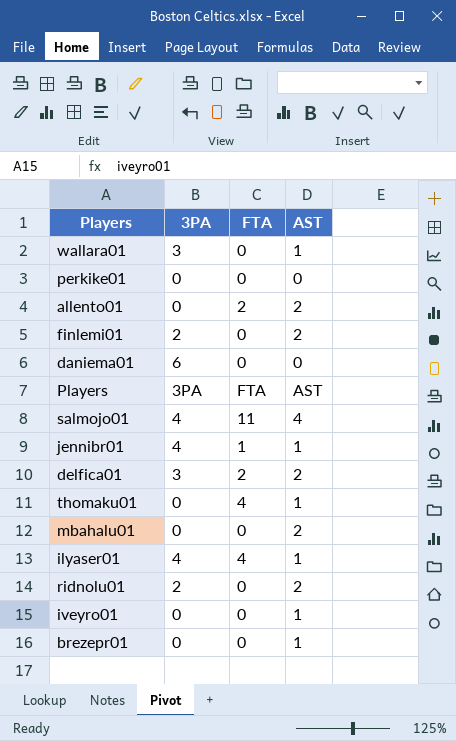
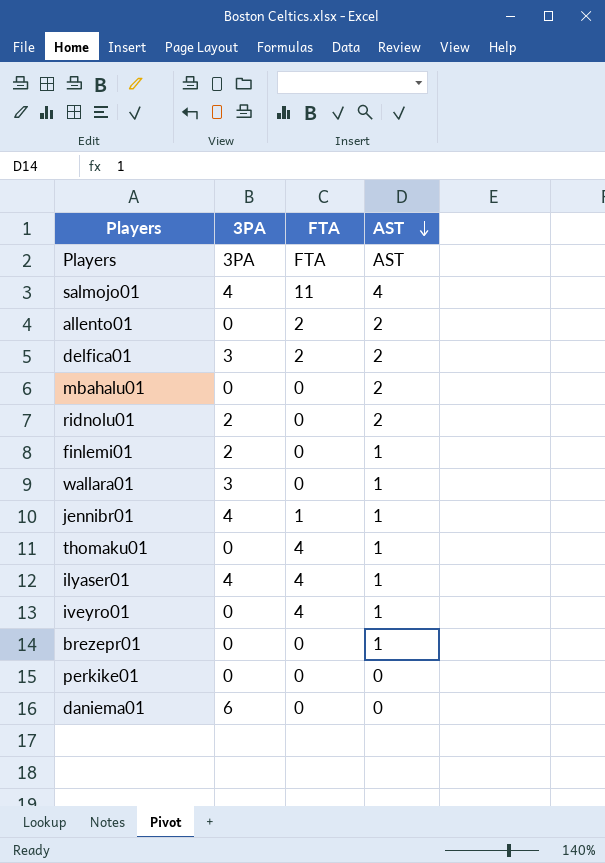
row order: none -> AST descending
finlemi01 | AST: 2 -> 1
iveyro01 | FTA: 0 -> 4

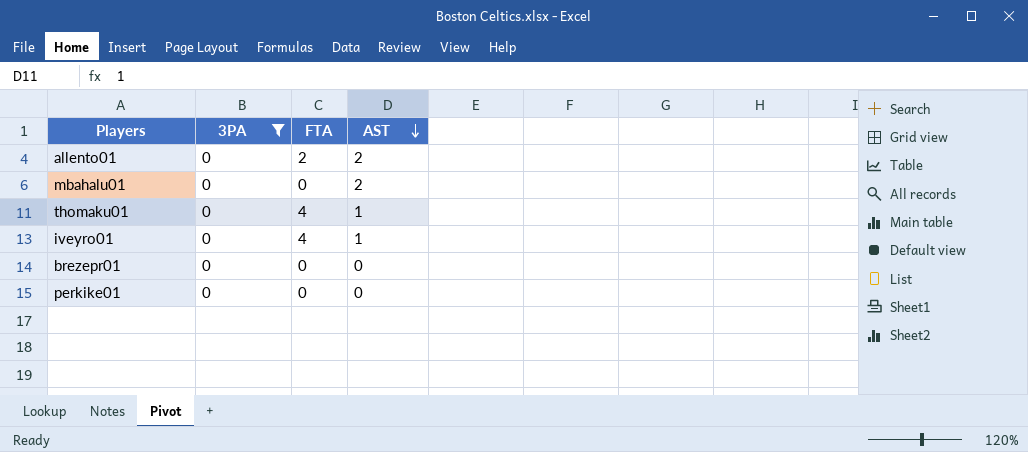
filter: none -> 3PA = 0
brezepr01 | AST: 1 -> 0

